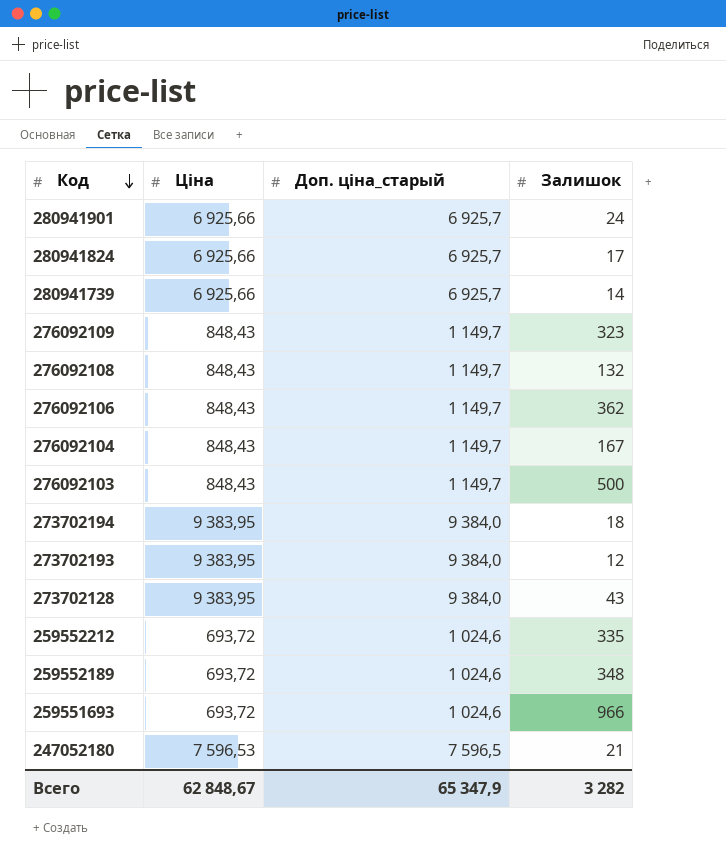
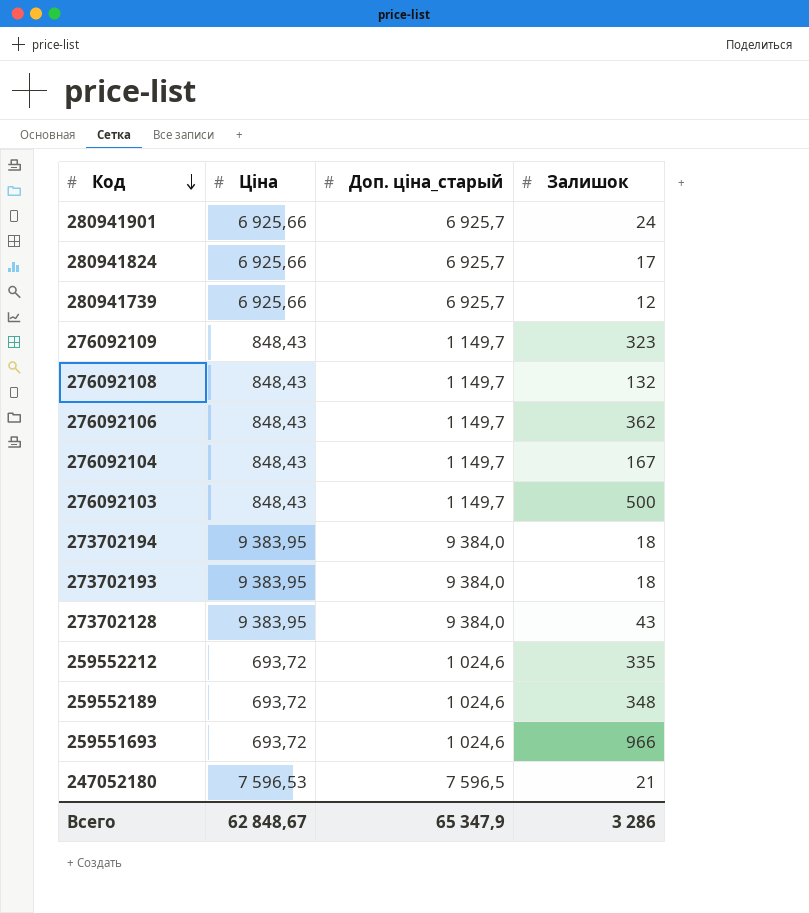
280941739 | Залишок: 14 -> 12
273702193 | Залишок: 12 -> 18
Всего | Залишок: 3 282 -> 3 286

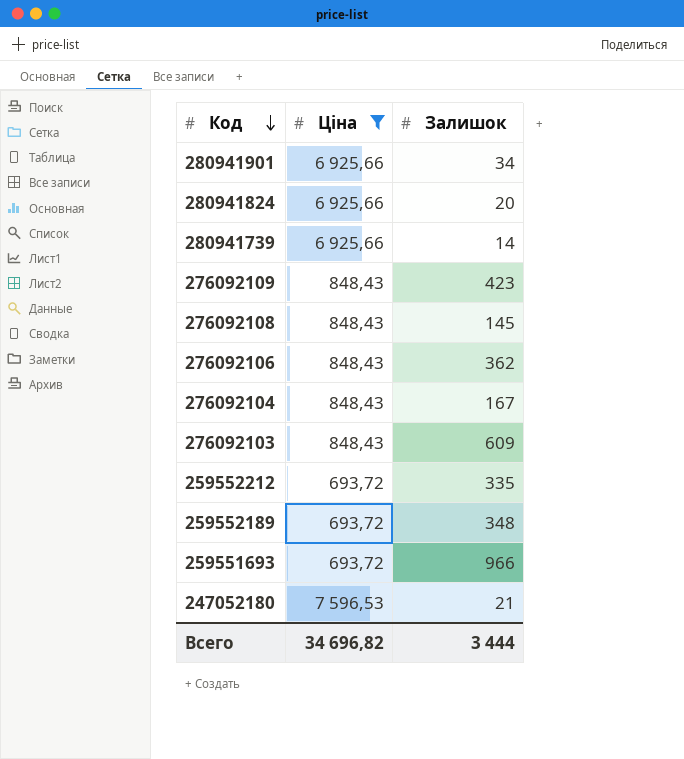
filter: none -> Ціна != 9 383,95
column Доп. ціна_старый | position: 3 -> none
280941901 | Залишок: 24 -> 34
280941824 | Залишок: 17 -> 20
280941739 | Залишок: 12 -> 14
276092109 | Залишок: 323 -> 423
276092108 | Залишок: 132 -> 145
276092103 | Залишок: 500 -> 609
Всего | Ціна: 62 848,67 -> 34 696,82
Всего | Залишок: 3 286 -> 3 444

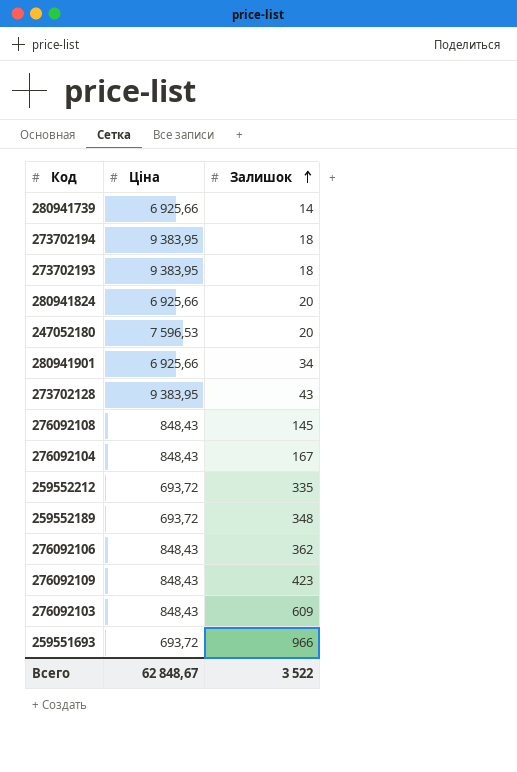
filter: Ціна != 9 383,95 -> none
row order: Код descending -> Залишок ascending
247052180 | Залишок: 21 -> 20
Всего | Ціна: 34 696,82 -> 62 848,67
Всего | Залишок: 3 444 -> 3 522

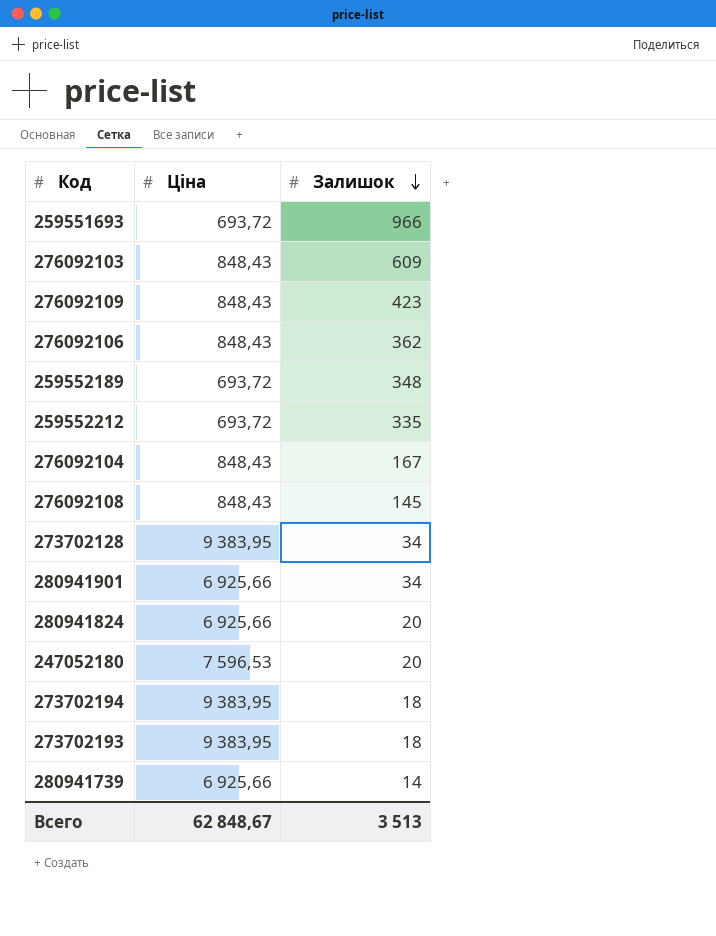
row order: Залишок ascending -> Залишок descending
273702128 | Залишок: 43 -> 34
Всего | Залишок: 3 522 -> 3 513

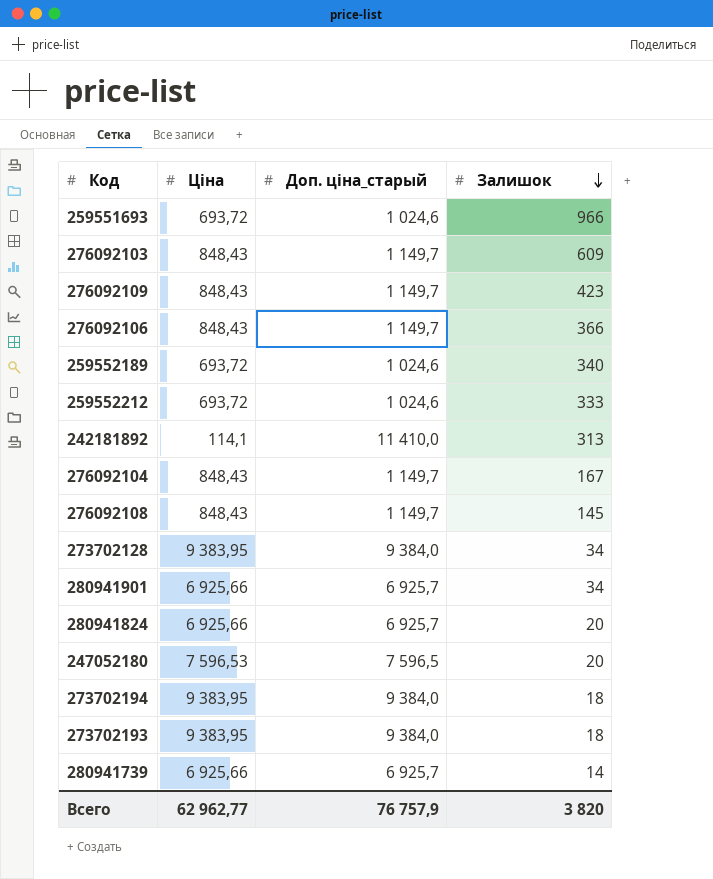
column Доп. ціна_старый | position: none -> 3
276092106 | Залишок: 362 -> 366
259552189 | Залишок: 348 -> 340
259552212 | Залишок: 335 -> 333
row 242181892: none -> 114,1 | 11 410,0 | 313
Всего | Ціна: 62 848,67 -> 62 962,77
Всего | Залишок: 3 513 -> 3 820

